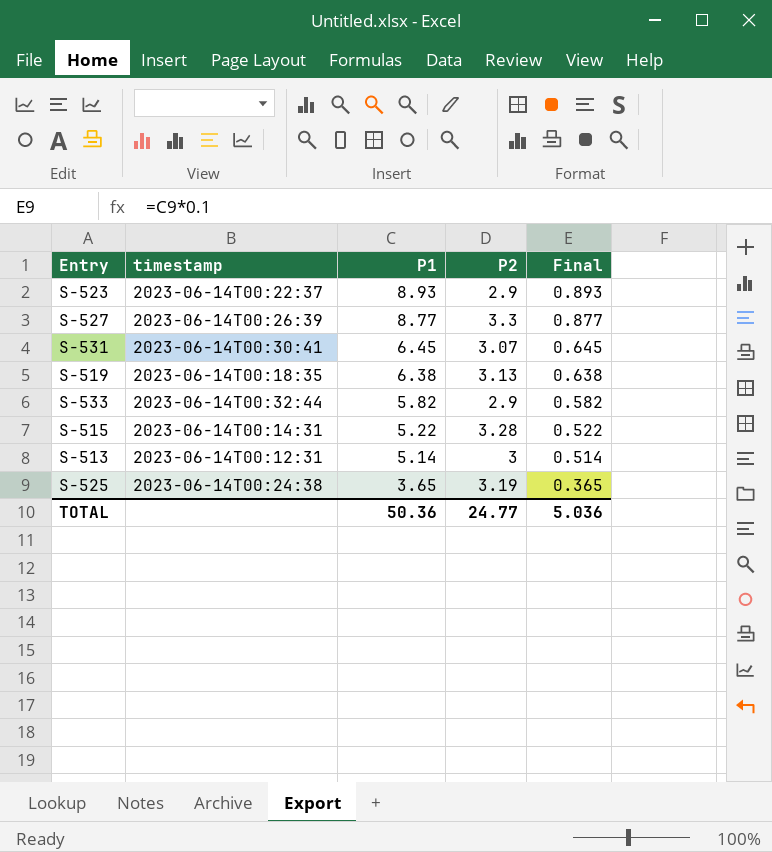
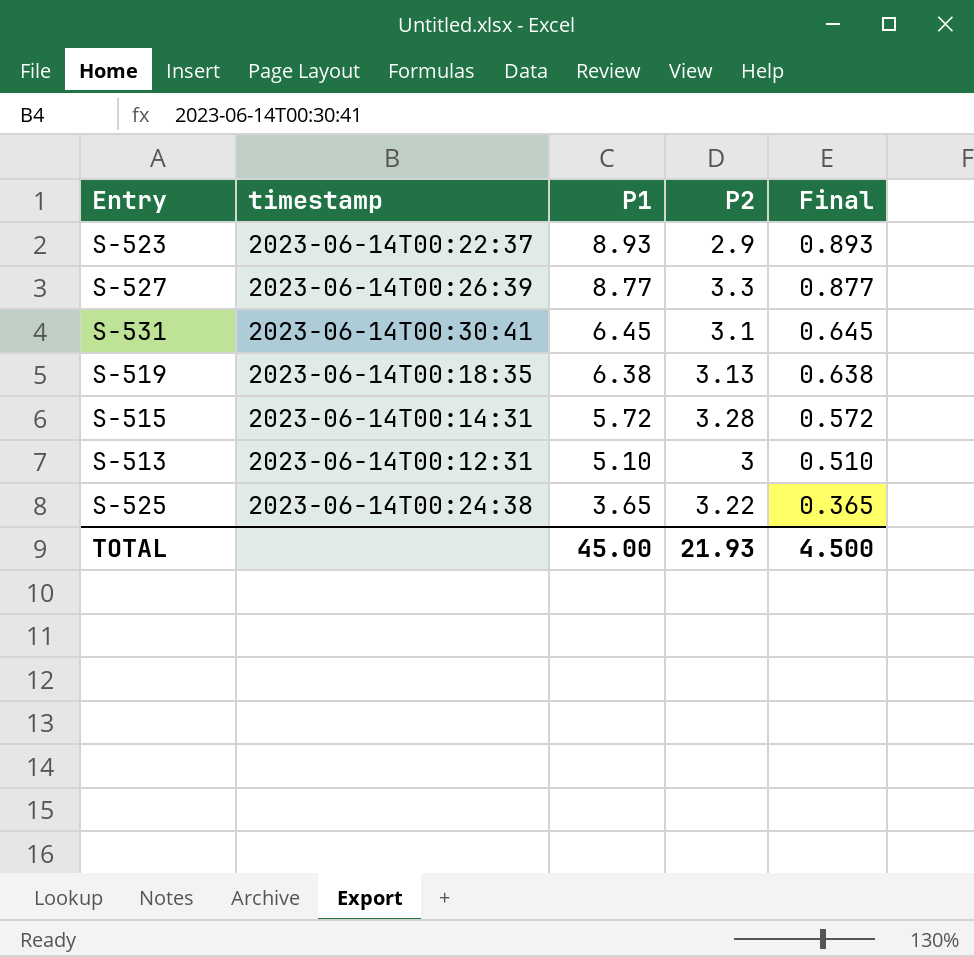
row S-533: 2023-06-14T00:32:44 | 5.82 | 2.9 | 0.582 -> none
S-531 | P2: 3.07 -> 3.1
S-515 | P1: 5.22 -> 5.72
S-515 | Final: 0.522 -> 0.572
S-513 | P1: 5.14 -> 5.10
S-513 | Final: 0.514 -> 0.510
S-525 | P2: 3.19 -> 3.22
TOTAL | P1: 50.36 -> 45.00
TOTAL | P2: 24.77 -> 21.93
TOTAL | Final: 5.036 -> 4.500

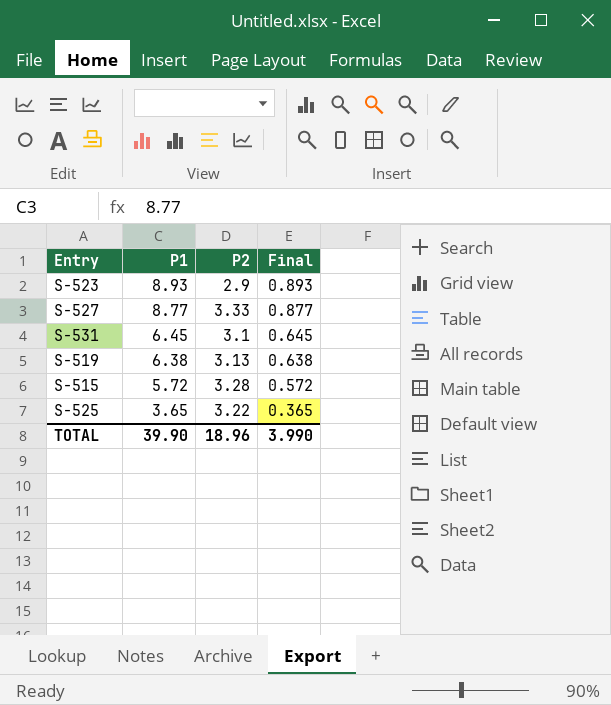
column timestamp | position: 2 -> none
row S-513: 2023-06-14T00:12:31 | 5.10 | 3 | 0.510 -> none
S-527 | P2: 3.3 -> 3.33
TOTAL | P1: 45.00 -> 39.90
TOTAL | P2: 21.93 -> 18.96
TOTAL | Final: 4.500 -> 3.990

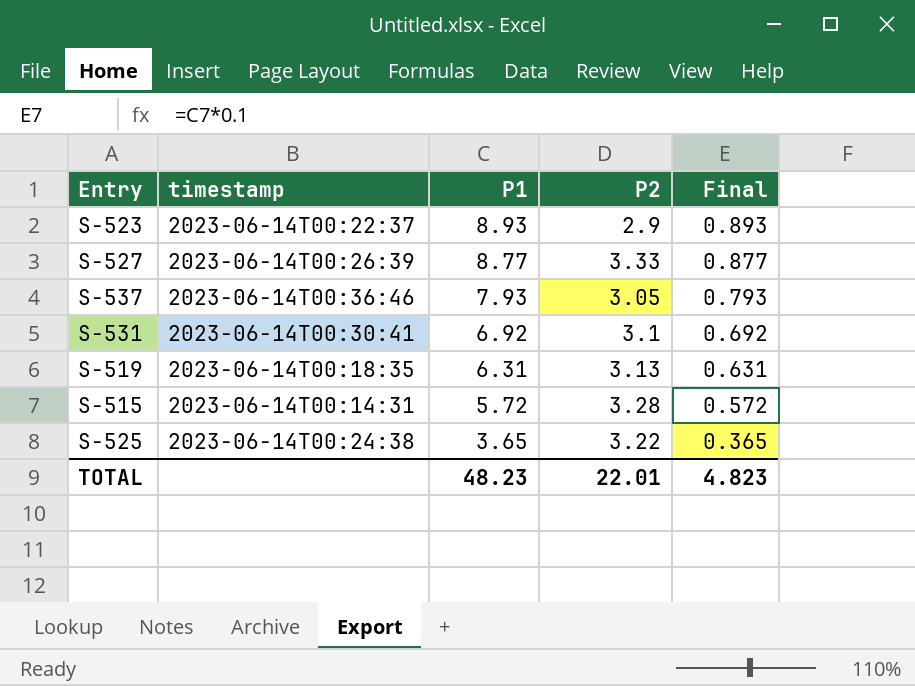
column timestamp | position: none -> 2
row S-537: none -> 2023-06-14T00:36:46 | 7.93 | 3.05 | 0.793
S-531 | P1: 6.45 -> 6.92
S-531 | Final: 0.645 -> 0.692
S-519 | P1: 6.38 -> 6.31
S-519 | Final: 0.638 -> 0.631
TOTAL | P1: 39.90 -> 48.23
TOTAL | P2: 18.96 -> 22.01
TOTAL | Final: 3.990 -> 4.823

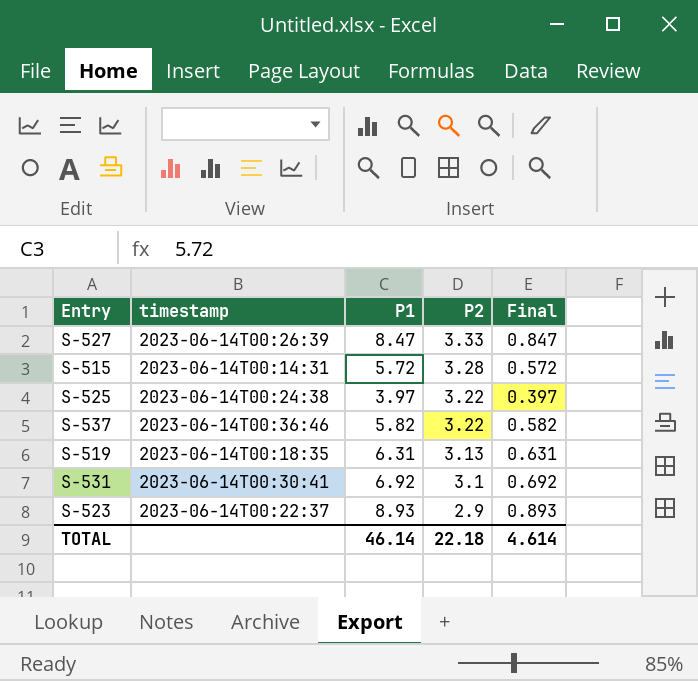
row order: P1 descending -> P2 descending
S-527 | P1: 8.77 -> 8.47
S-527 | Final: 0.877 -> 0.847
S-525 | P1: 3.65 -> 3.97
S-525 | Final: 0.365 -> 0.397
S-537 | P1: 7.93 -> 5.82
S-537 | P2: 3.05 -> 3.22
S-537 | Final: 0.793 -> 0.582
TOTAL | P1: 48.23 -> 46.14
TOTAL | P2: 22.01 -> 22.18
TOTAL | Final: 4.823 -> 4.614

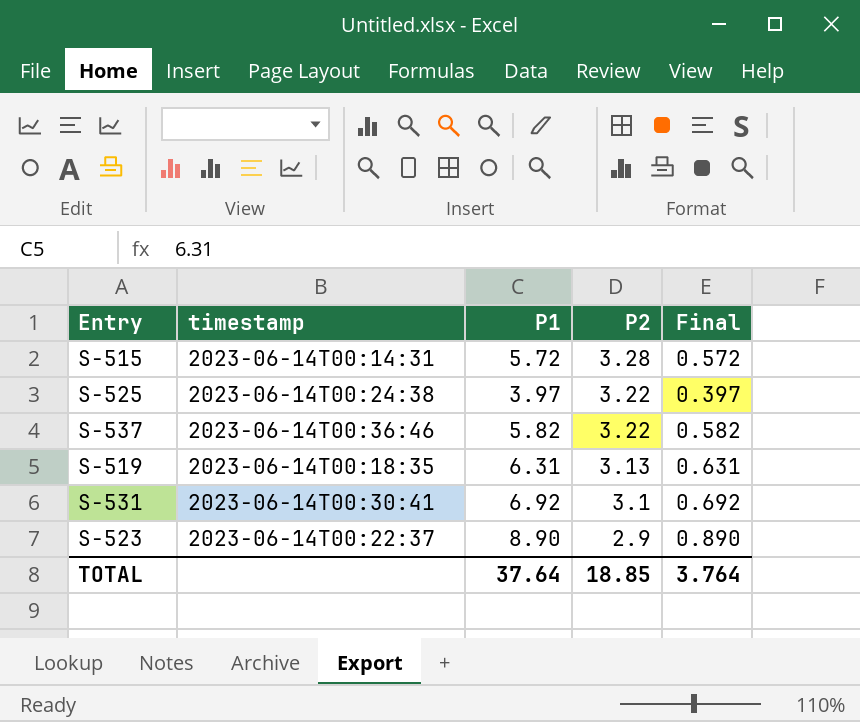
row S-527: 2023-06-14T00:26:39 | 8.47 | 3.33 | 0.847 -> none
S-523 | P1: 8.93 -> 8.90
S-523 | Final: 0.893 -> 0.890
TOTAL | P1: 46.14 -> 37.64
TOTAL | P2: 22.18 -> 18.85
TOTAL | Final: 4.614 -> 3.764

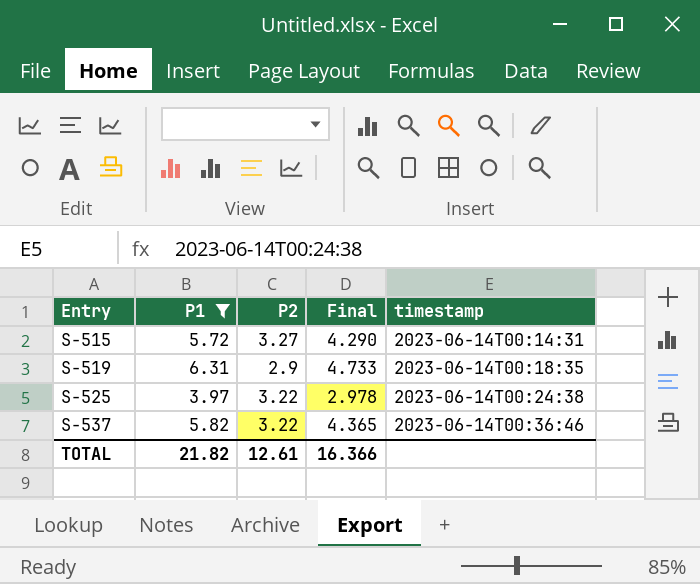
filter: none -> P1 <= 6.31
row order: P2 descending -> Entry ascending
column Final | formula: [P1] * 0.1 -> [P1] * 0.75
column timestamp | position: 2 -> 5
S-515 | P2: 3.28 -> 3.27
S-519 | P2: 3.13 -> 2.9
TOTAL | P1: 37.64 -> 21.82
TOTAL | P2: 18.85 -> 12.61
TOTAL | Final: 3.764 -> 16.366

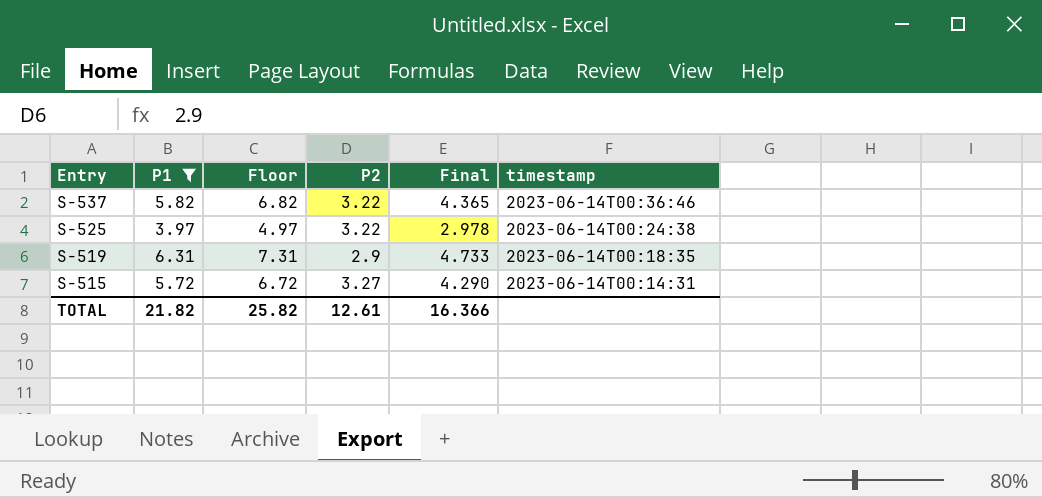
row order: Entry ascending -> Entry descending
column Floor | formula: none -> [P1] + 1

